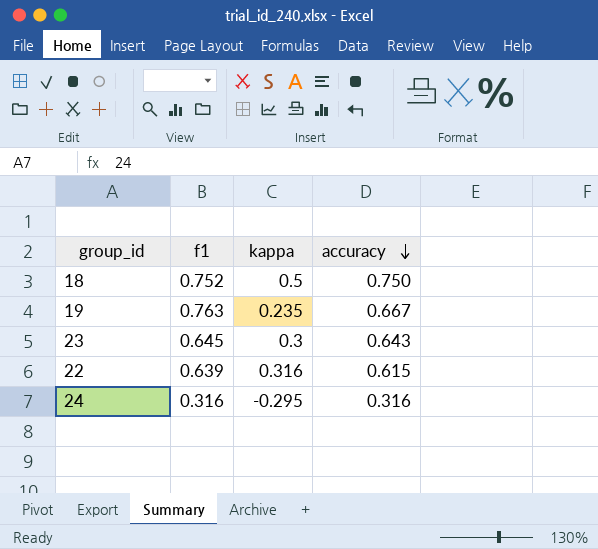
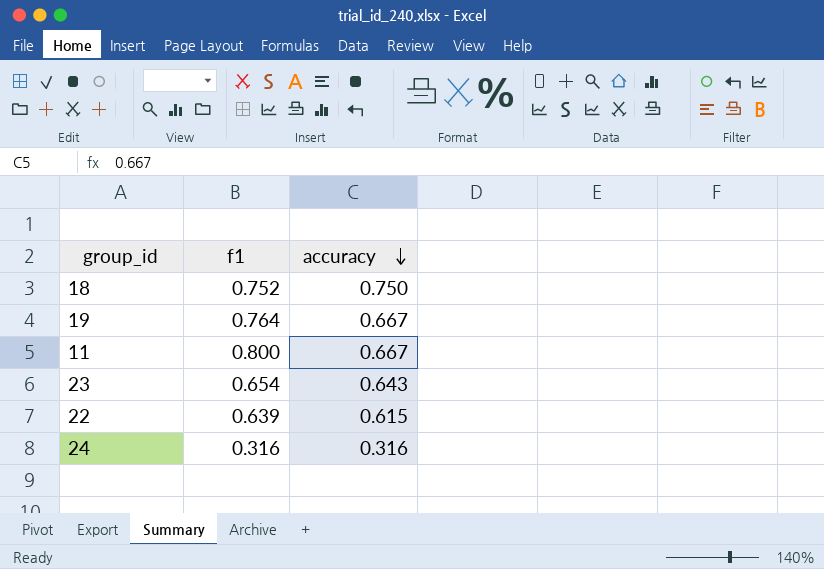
column kappa | position: 3 -> none
19 | f1: 0.763 -> 0.764
row 11: none -> 0.800 | 0.667
23 | f1: 0.645 -> 0.654

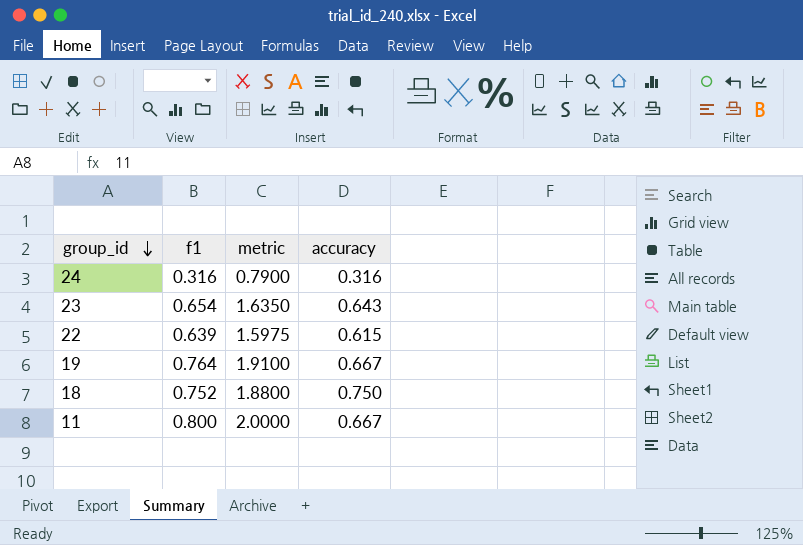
row order: accuracy descending -> group_id descending
column metric | formula: none -> [f1] * 2.5

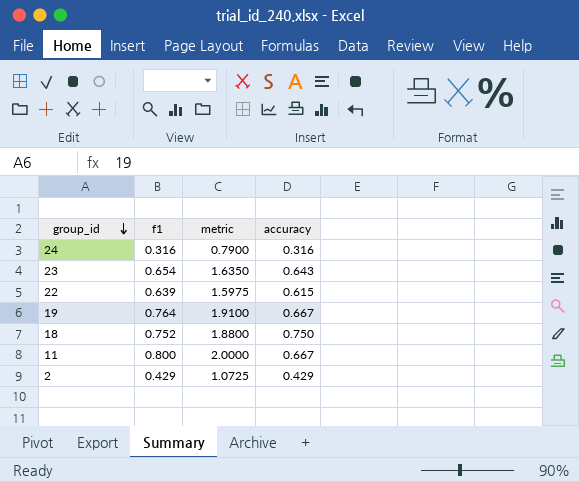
row 2: none -> 0.429 | 1.0725 | 0.429

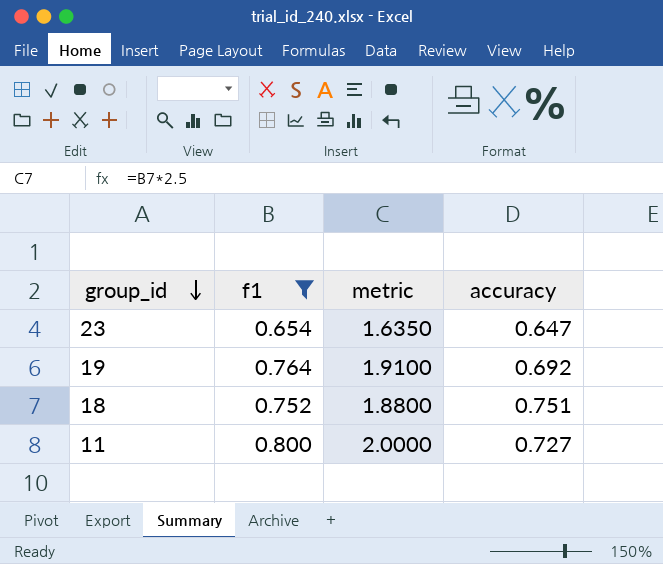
filter: none -> f1 >= 0.654
23 | accuracy: 0.643 -> 0.647
19 | accuracy: 0.667 -> 0.692
18 | accuracy: 0.750 -> 0.751
11 | accuracy: 0.667 -> 0.727

